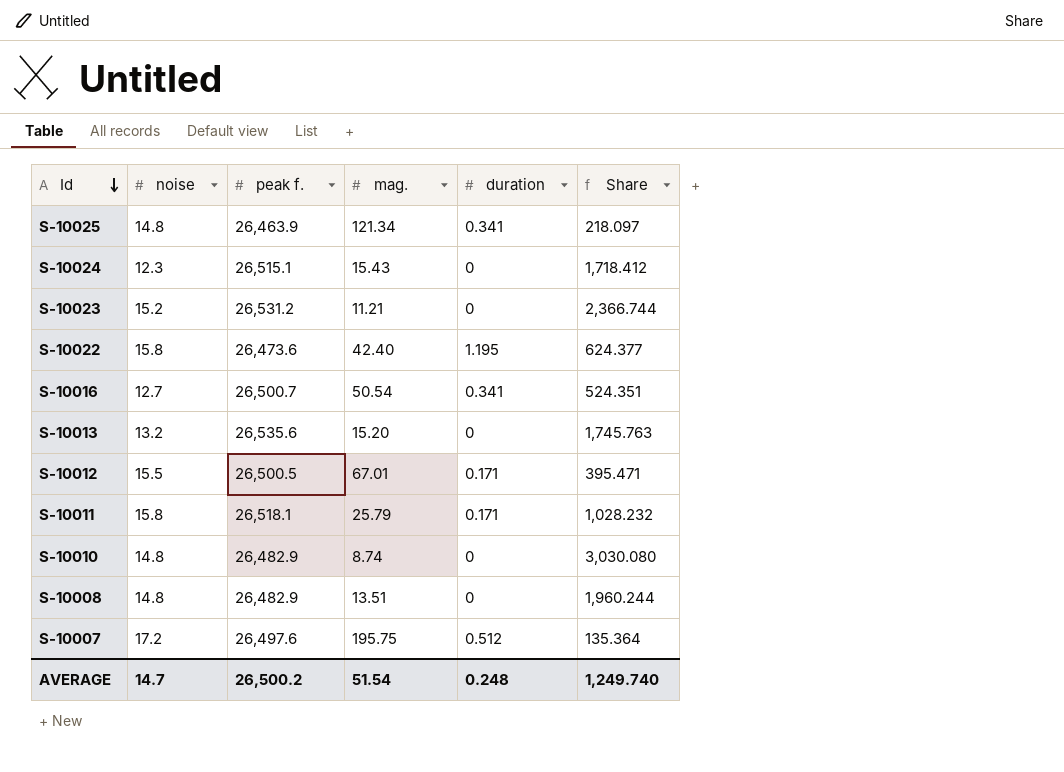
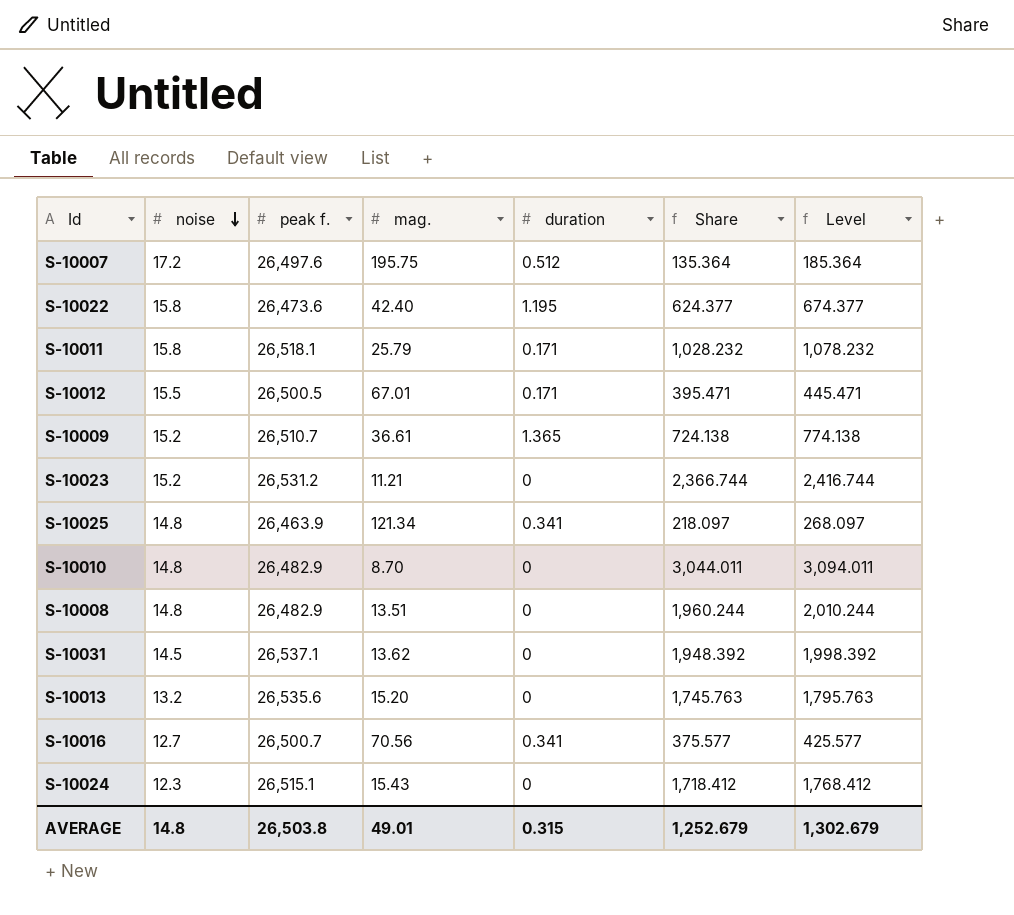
row order: Id descending -> noise descending
column Level | formula: none -> [Share] + 50
row S-10009: none -> 15.2 | 26,510.7 | 36.61 | 1.365 | 724.138 | 774.138
S-10010 | mag.: 8.74 -> 8.70
S-10010 | Share: 3,030.080 -> 3,044.011
row S-10031: none -> 14.5 | 26,537.1 | 13.62 | 0 | 1,948.392 | 1,998.392
S-10016 | mag.: 50.54 -> 70.56
S-10016 | Share: 524.351 -> 375.577
AVERAGE | noise: 14.7 -> 14.8
AVERAGE | peak f.: 26,500.2 -> 26,503.8
AVERAGE | mag.: 51.54 -> 49.01
AVERAGE | duration: 0.248 -> 0.315
AVERAGE | Share: 1,249.740 -> 1,252.679

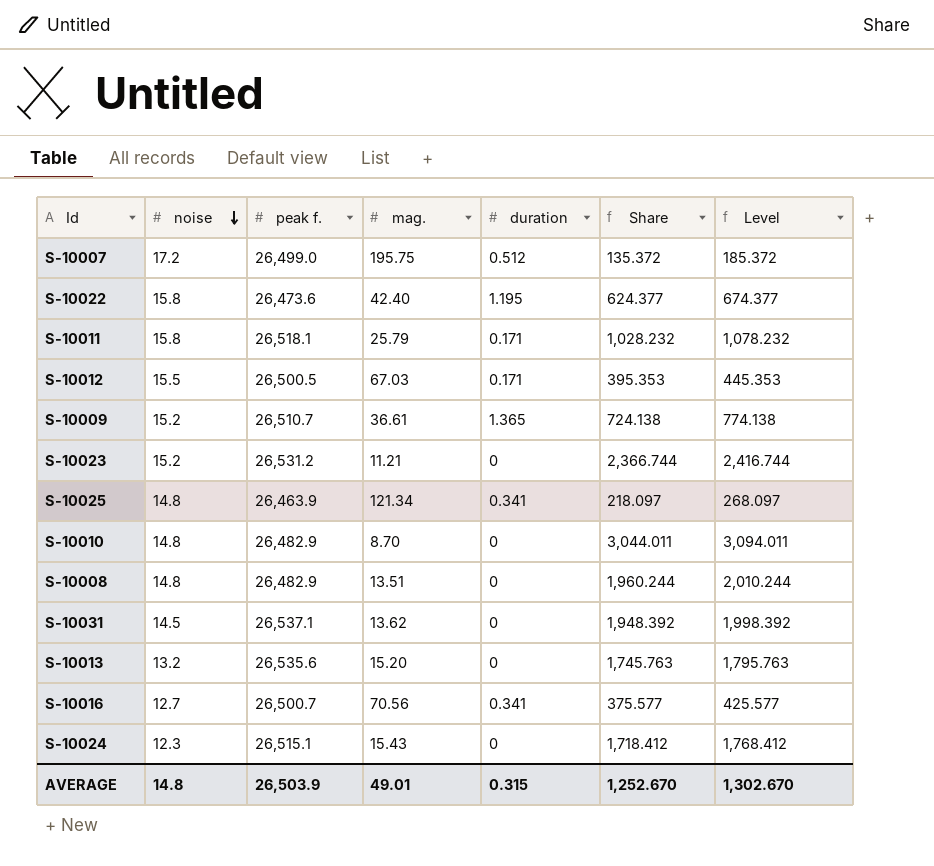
S-10007 | peak f.: 26,497.6 -> 26,499.0
S-10007 | Share: 135.364 -> 135.372
S-10007 | Level: 185.364 -> 185.372
S-10012 | mag.: 67.01 -> 67.03
S-10012 | Share: 395.471 -> 395.353
S-10012 | Level: 445.471 -> 445.353
AVERAGE | peak f.: 26,503.8 -> 26,503.9
AVERAGE | Share: 1,252.679 -> 1,252.670
AVERAGE | Level: 1,302.679 -> 1,302.670

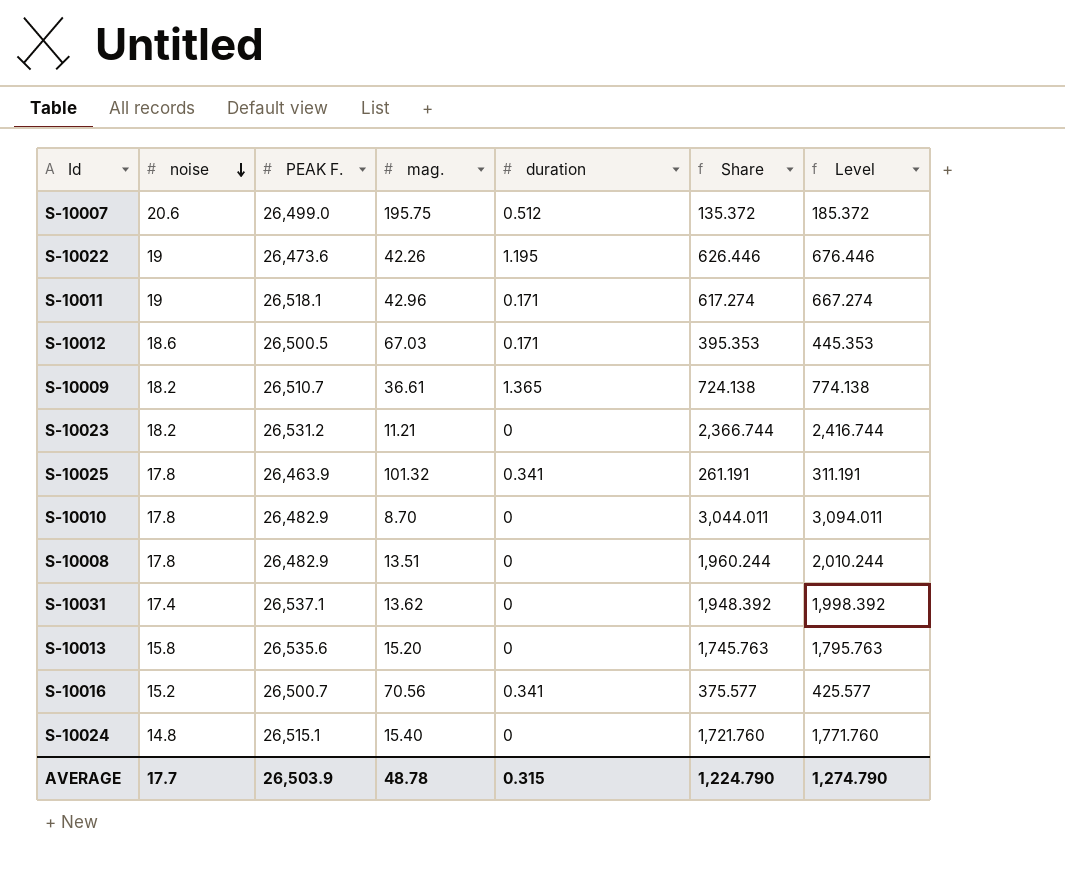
column name: peak f. -> PEAK F.
S-10007 | noise: 17.2 -> 20.6
S-10022 | noise: 15.8 -> 19
S-10022 | mag.: 42.40 -> 42.26
S-10022 | Share: 624.377 -> 626.446
S-10022 | Level: 674.377 -> 676.446
S-10011 | noise: 15.8 -> 19
S-10011 | mag.: 25.79 -> 42.96
S-10011 | Share: 1,028.232 -> 617.274
S-10011 | Level: 1,078.232 -> 667.274
S-10012 | noise: 15.5 -> 18.6
S-10009 | noise: 15.2 -> 18.2
S-10023 | noise: 15.2 -> 18.2
S-10025 | noise: 14.8 -> 17.8
S-10025 | mag.: 121.34 -> 101.32
S-10025 | Share: 218.097 -> 261.191
S-10025 | Level: 268.097 -> 311.191
S-10010 | noise: 14.8 -> 17.8
S-10008 | noise: 14.8 -> 17.8
S-10031 | noise: 14.5 -> 17.4
S-10013 | noise: 13.2 -> 15.8
S-10016 | noise: 12.7 -> 15.2
S-10024 | noise: 12.3 -> 14.8
S-10024 | mag.: 15.43 -> 15.40
S-10024 | Share: 1,718.412 -> 1,721.760
S-10024 | Level: 1,768.412 -> 1,771.760
AVERAGE | noise: 14.8 -> 17.7
AVERAGE | mag.: 49.01 -> 48.78
AVERAGE | Share: 1,252.670 -> 1,224.790
AVERAGE | Level: 1,302.670 -> 1,274.790

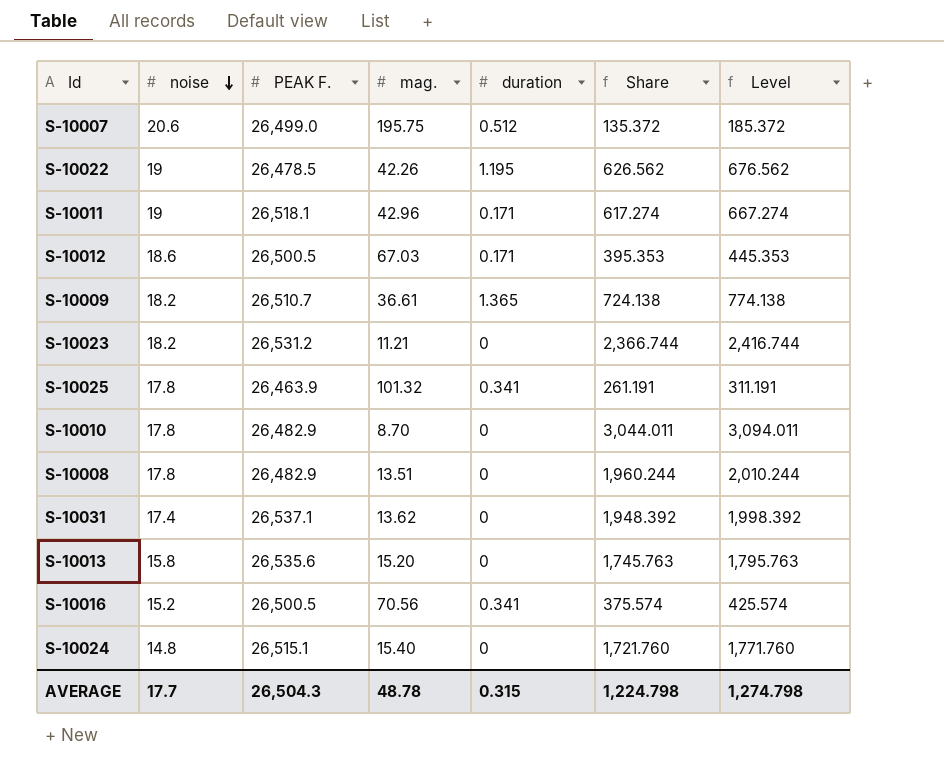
S-10022 | PEAK F.: 26,473.6 -> 26,478.5
S-10022 | Share: 626.446 -> 626.562
S-10022 | Level: 676.446 -> 676.562
S-10016 | PEAK F.: 26,500.7 -> 26,500.5
S-10016 | Share: 375.577 -> 375.574
S-10016 | Level: 425.577 -> 425.574
AVERAGE | PEAK F.: 26,503.9 -> 26,504.3
AVERAGE | Share: 1,224.790 -> 1,224.798
AVERAGE | Level: 1,274.790 -> 1,274.798

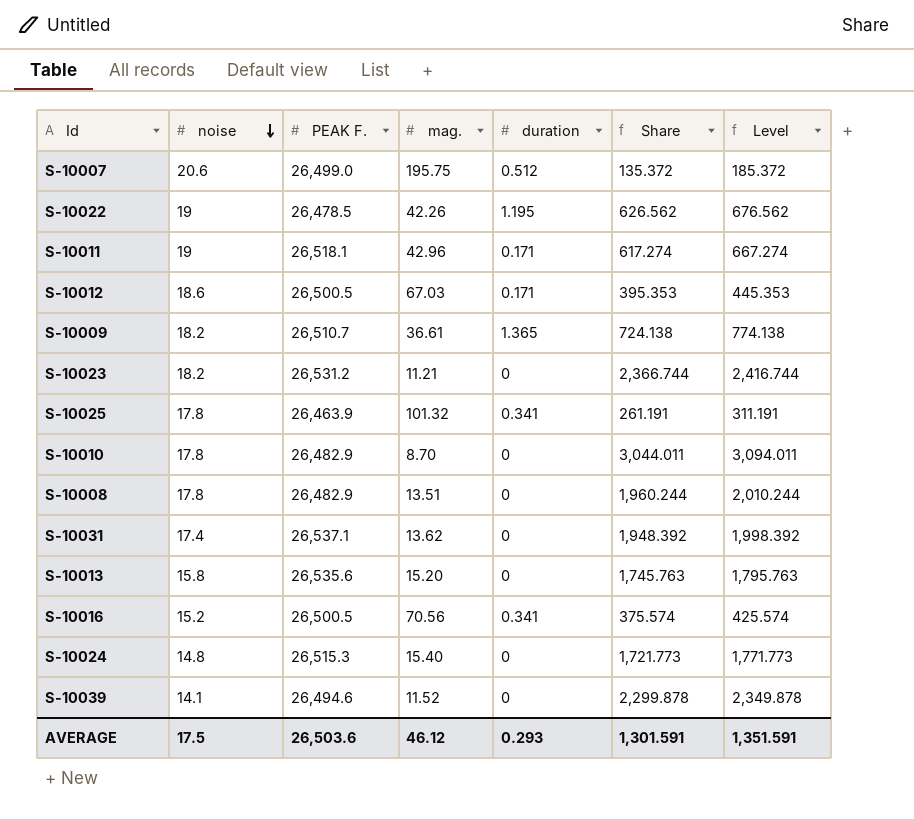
S-10024 | PEAK F.: 26,515.1 -> 26,515.3
S-10024 | Share: 1,721.760 -> 1,721.773
S-10024 | Level: 1,771.760 -> 1,771.773
row S-10039: none -> 14.1 | 26,494.6 | 11.52 | 0 | 2,299.878 | 2,349.878
AVERAGE | noise: 17.7 -> 17.5
AVERAGE | PEAK F.: 26,504.3 -> 26,503.6
AVERAGE | mag.: 48.78 -> 46.12
AVERAGE | duration: 0.315 -> 0.293
AVERAGE | Share: 1,224.798 -> 1,301.591
AVERAGE | Level: 1,274.798 -> 1,351.591

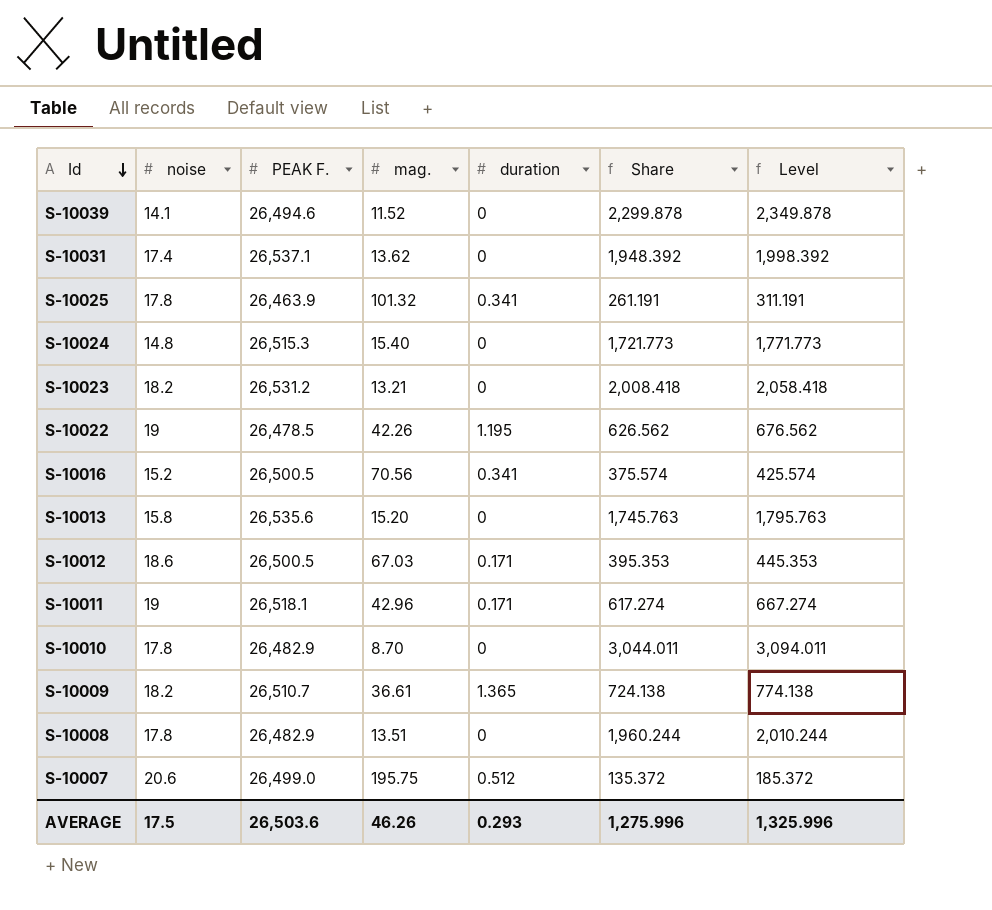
row order: noise descending -> Id descending
S-10023 | mag.: 11.21 -> 13.21
S-10023 | Share: 2,366.744 -> 2,008.418
S-10023 | Level: 2,416.744 -> 2,058.418
AVERAGE | mag.: 46.12 -> 46.26
AVERAGE | Share: 1,301.591 -> 1,275.996
AVERAGE | Level: 1,351.591 -> 1,325.996

